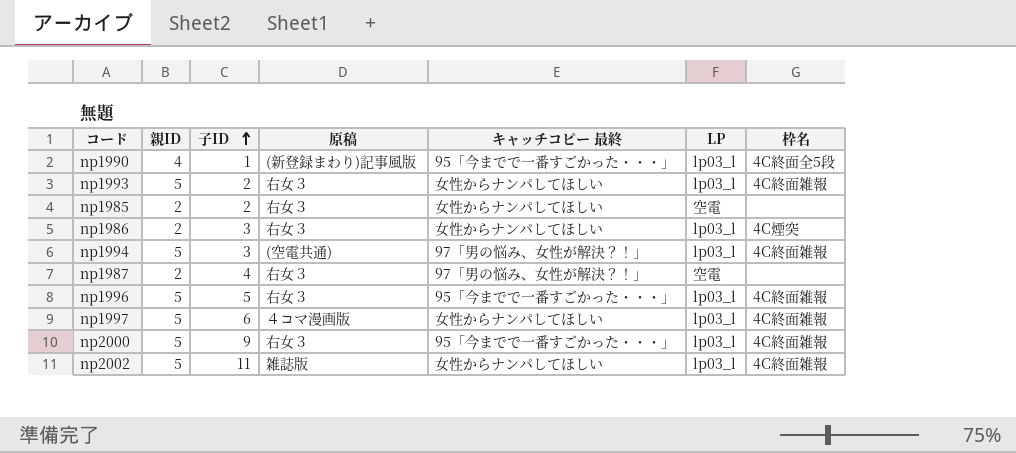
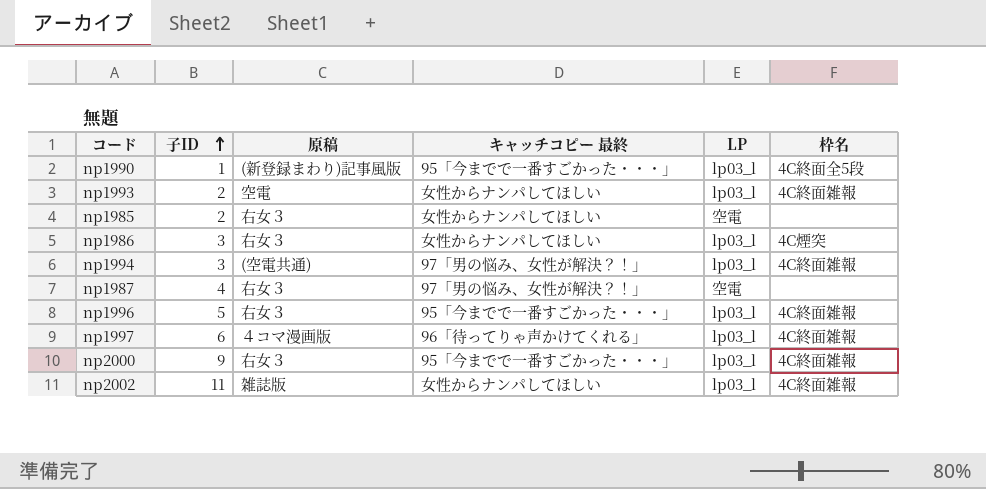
column 親ID | position: 2 -> none
np1993 | 原稿: 右女３ -> 空電
np1997 | キャッチコピー 最終: 女性からナンパしてほしい -> 96「待ってりゃ声かけてくれる」

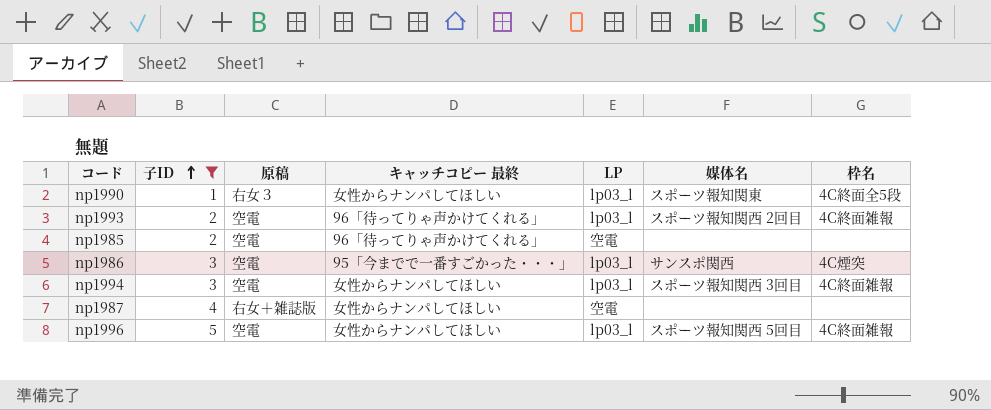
filter: none -> 子ID <= 5
column 媒体名 | position: none -> 6
np1990 | 原稿: (新登録まわり)記事風版 -> 右女３
np1990 | キャッチコピー 最終: 95「今までで一番すごかった・・・」 -> 女性からナンパしてほしい
np1993 | キャッチコピー 最終: 女性からナンパしてほしい -> 96「待ってりゃ声かけてくれる」
np1985 | 原稿: 右女３ -> 空電
np1985 | キャッチコピー 最終: 女性からナンパしてほしい -> 96「待ってりゃ声かけてくれる」
np1986 | 原稿: 右女３ -> 空電
np1986 | キャッチコピー 最終: 女性からナンパしてほしい -> 95「今までで一番すごかった・・・」
np1994 | 原稿: (空電共通) -> 空電
np1994 | キャッチコピー 最終: 97「男の悩み、女性が解決？！」 -> 女性からナンパしてほしい
np1987 | 原稿: 右女３ -> 右女＋雑誌版
np1987 | キャッチコピー 最終: 97「男の悩み、女性が解決？！」 -> 女性からナンパしてほしい
np1996 | 原稿: 右女３ -> 空電
np1996 | キャッチコピー 最終: 95「今までで一番すごかった・・・」 -> 女性からナンパしてほしい

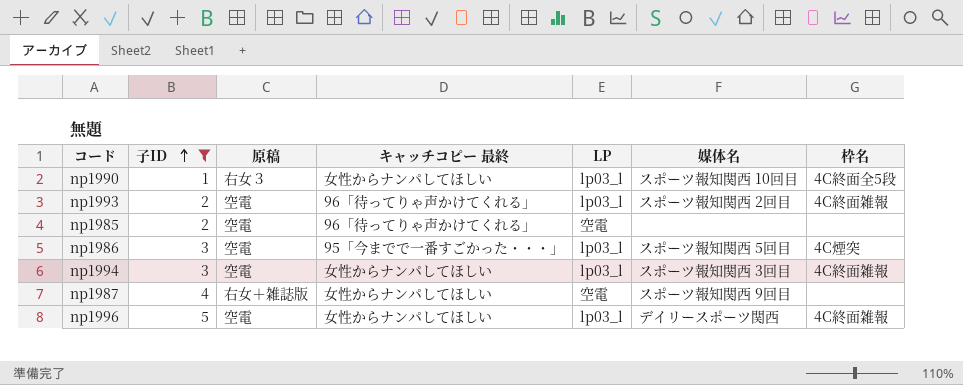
np1990 | 媒体名: スポーツ報知関東 -> スポーツ報知関西 10回目
np1986 | 媒体名: サンスポ関西 -> スポーツ報知関西 5回目
np1987 | 媒体名: none -> スポーツ報知関西 9回目
np1996 | 媒体名: スポーツ報知関西 5回目 -> デイリースポーツ関西

